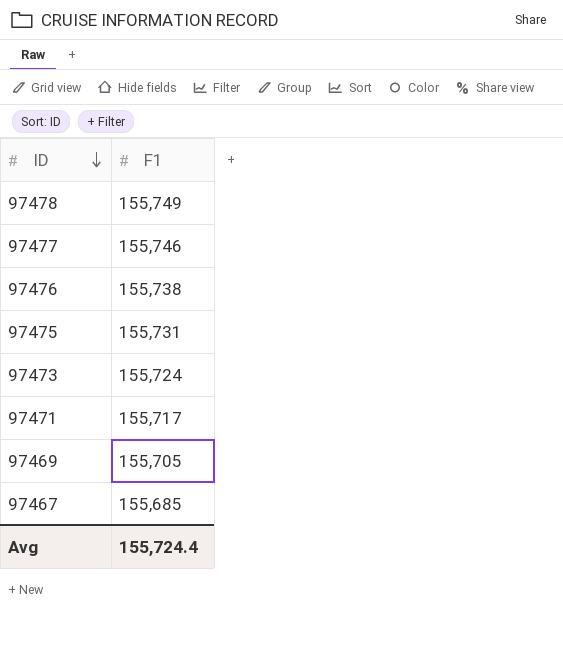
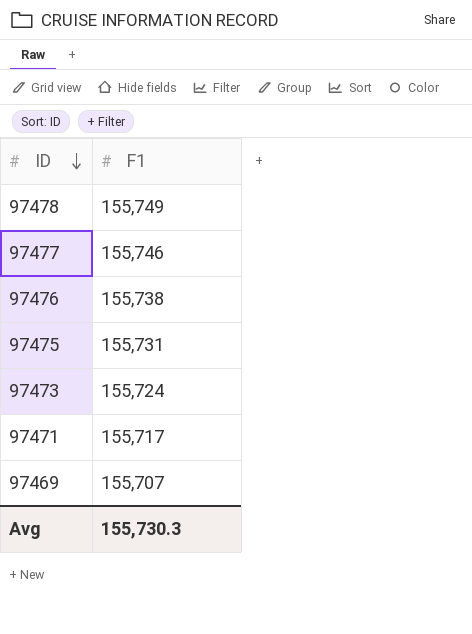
row 97467: 155,685 -> none
97469 | F1: 155,705 -> 155,707
Avg | F1: 155,724.4 -> 155,730.3

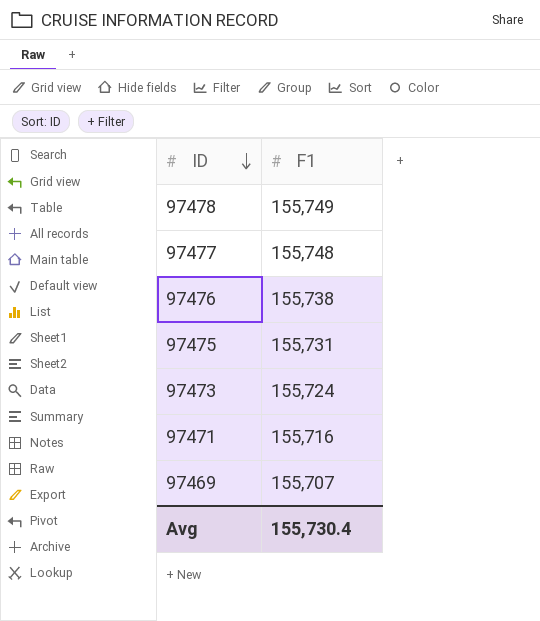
97477 | F1: 155,746 -> 155,748
97471 | F1: 155,717 -> 155,716
Avg | F1: 155,730.3 -> 155,730.4

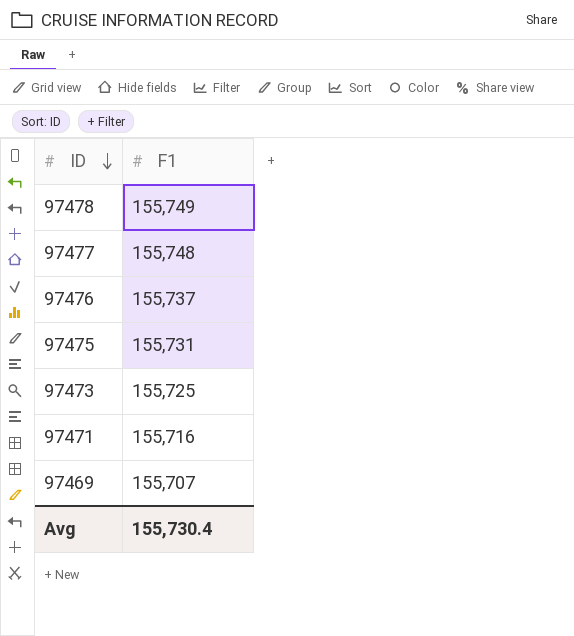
97476 | F1: 155,738 -> 155,737
97473 | F1: 155,724 -> 155,725

